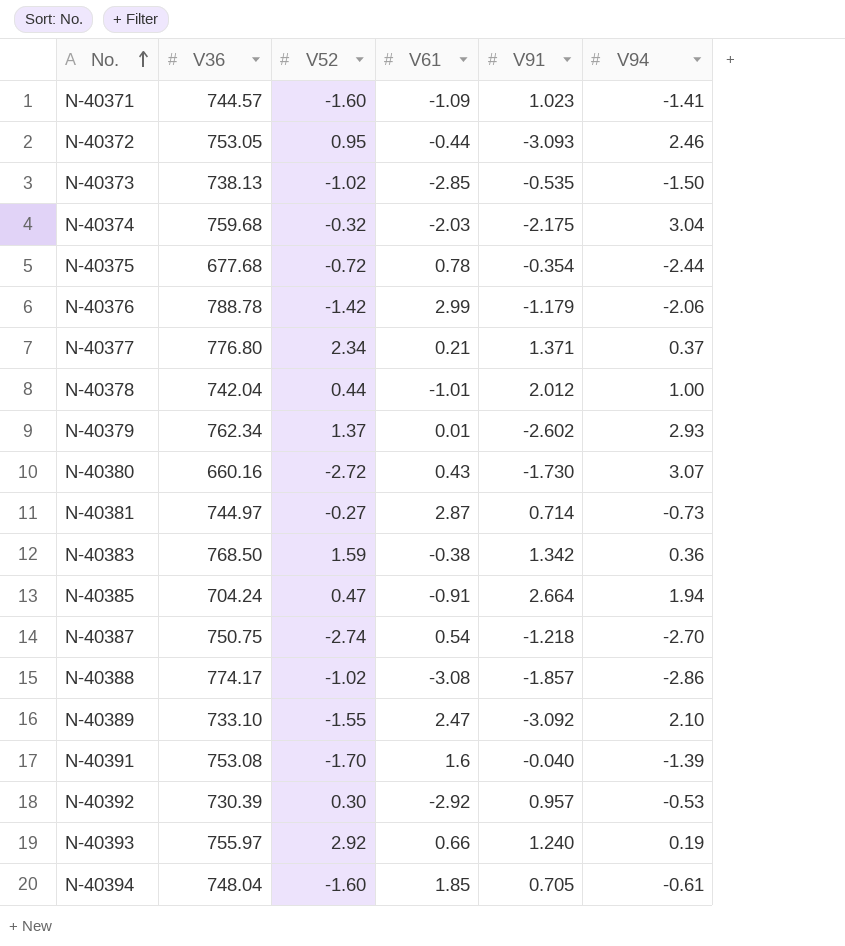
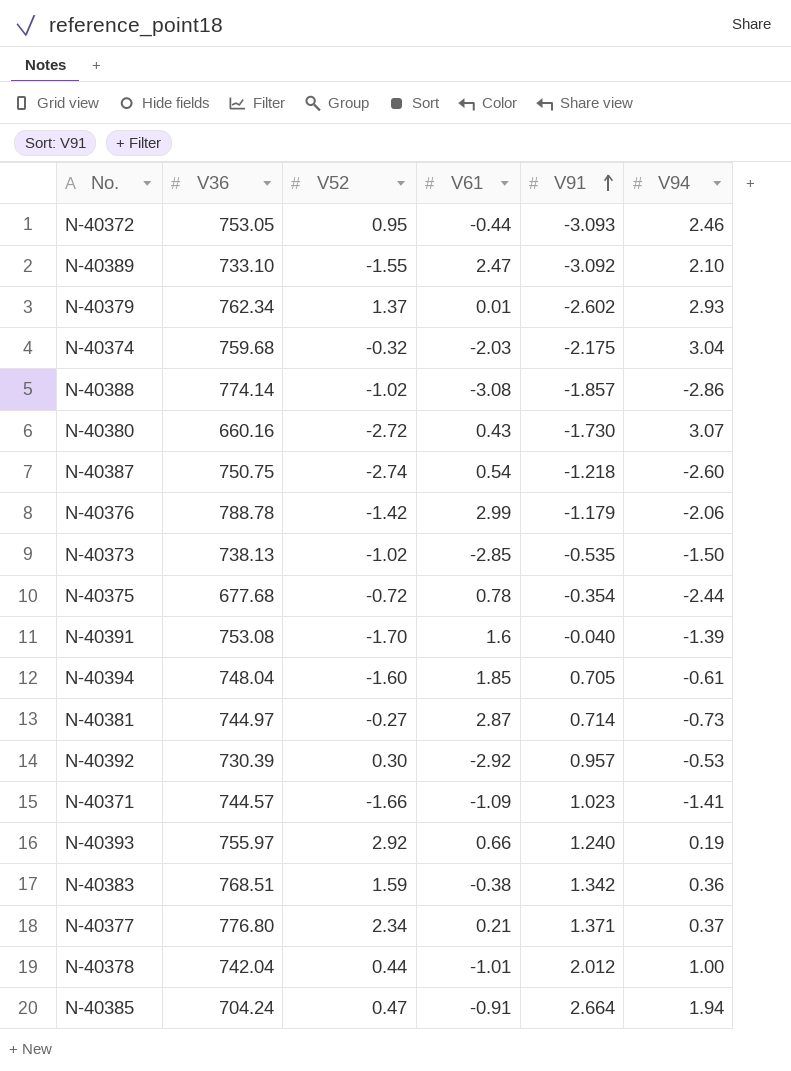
row order: No. ascending -> V91 ascending
N-40388 | V36: 774.17 -> 774.14
N-40387 | V94: -2.70 -> -2.60
N-40371 | V52: -1.60 -> -1.66
N-40383 | V36: 768.50 -> 768.51

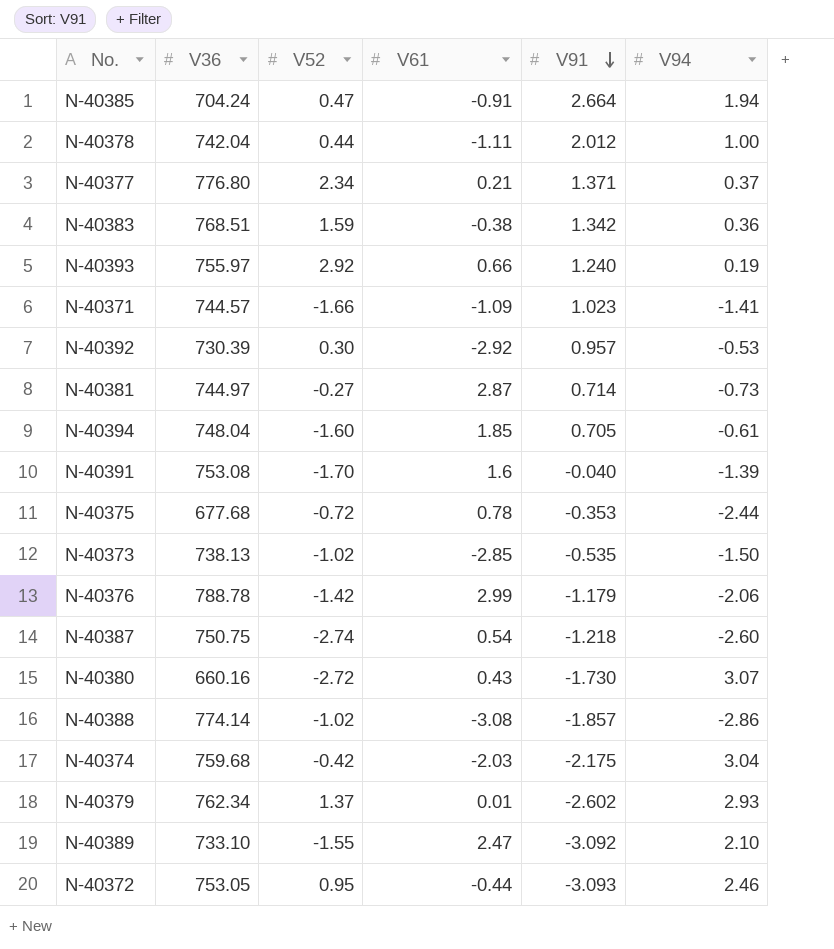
row order: V91 ascending -> V91 descending
N-40378 | V61: -1.01 -> -1.11
N-40375 | V91: -0.354 -> -0.353
N-40374 | V52: -0.32 -> -0.42

